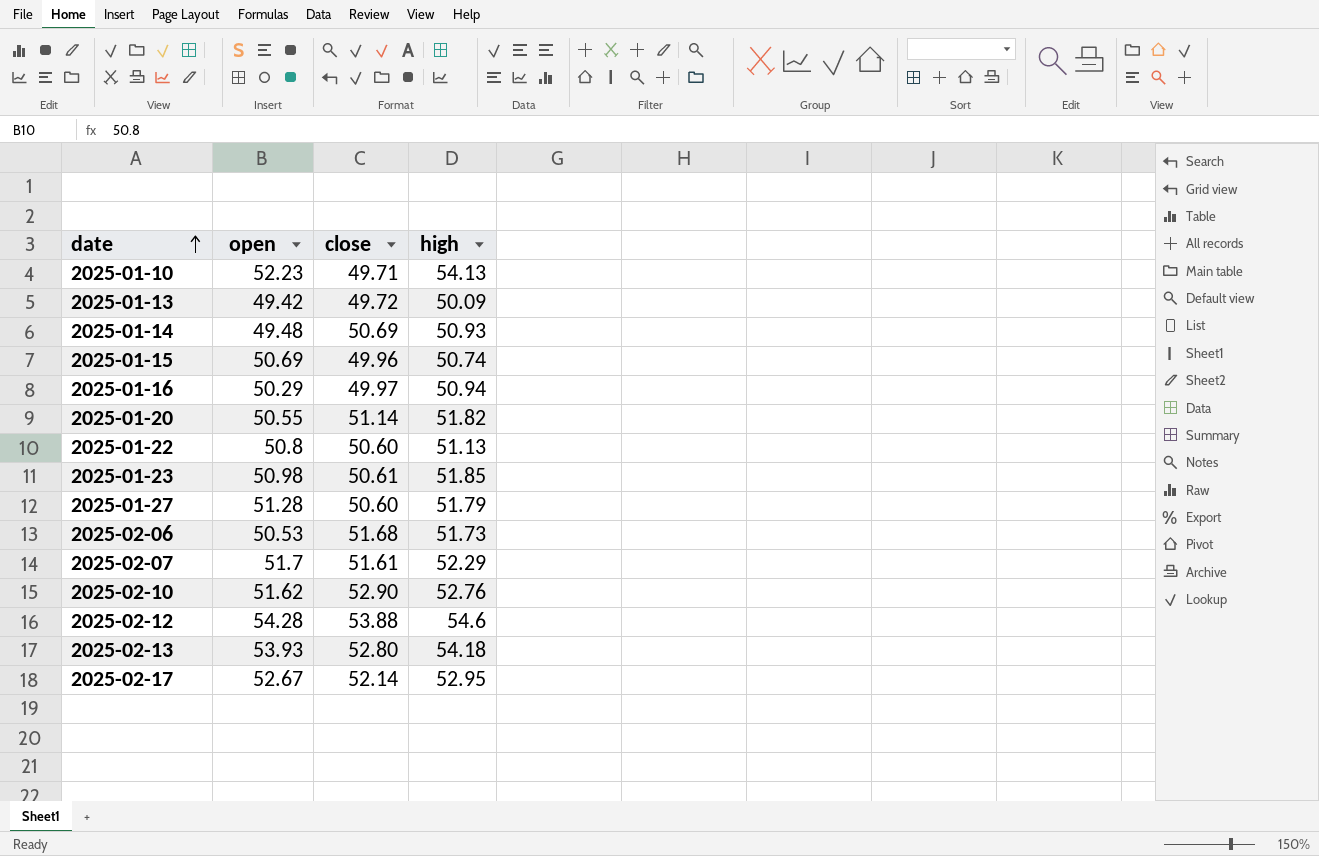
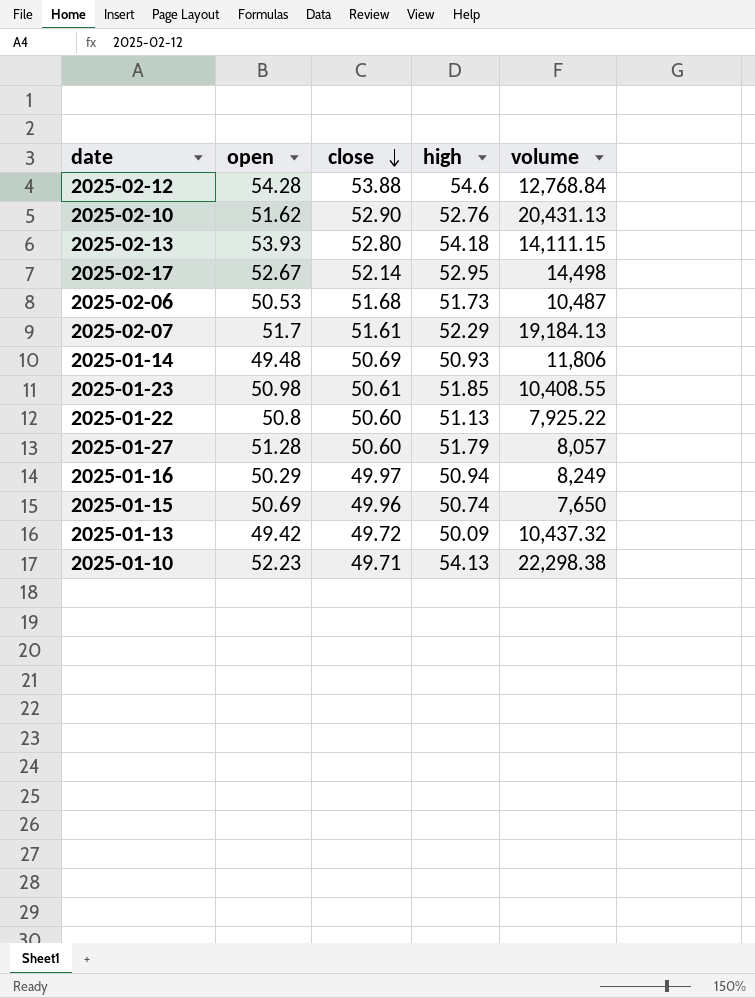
row order: date ascending -> close descending
column volume | position: none -> 5
row 2025-01-20: 50.55 | 51.14 | 51.82 -> none

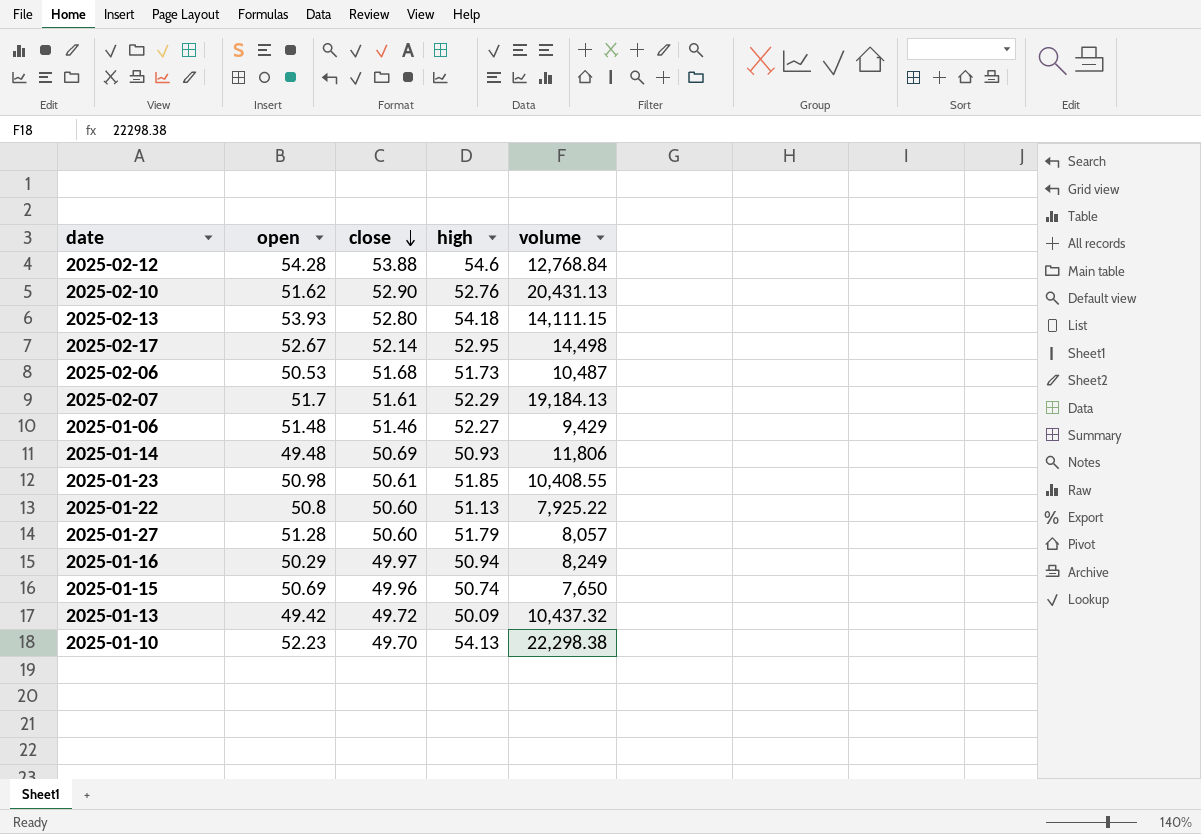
row 2025-01-06: none -> 51.48 | 51.46 | 52.27 | 9,429
2025-01-10 | close: 49.71 -> 49.70

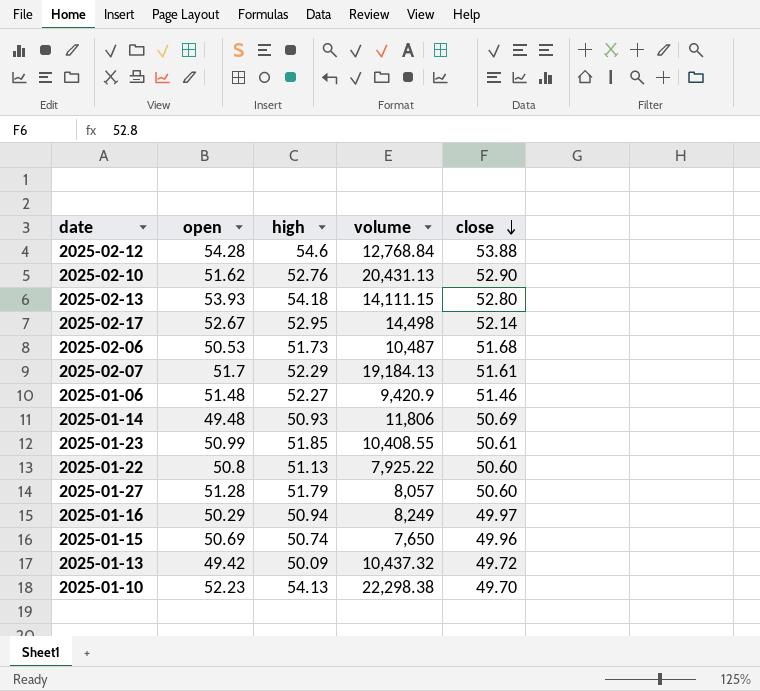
column close | position: 3 -> 5
2025-01-06 | volume: 9,429 -> 9,420.9
2025-01-23 | open: 50.98 -> 50.99

